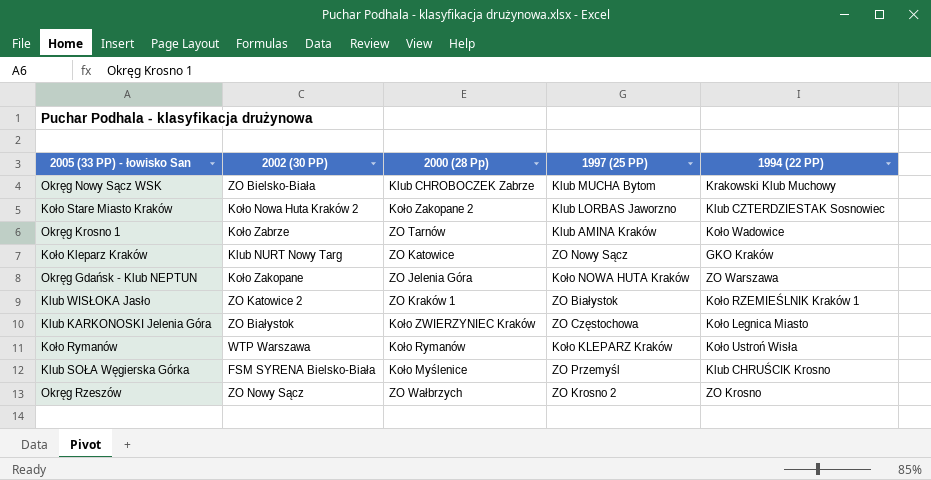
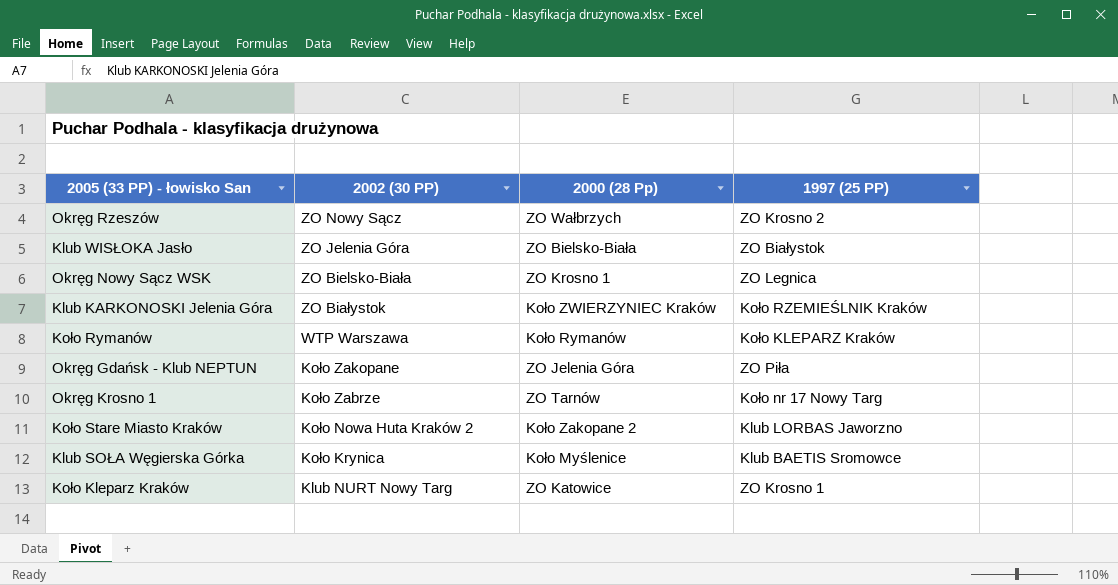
row order: none -> 2002 (30 PP) descending
column 1994 (22 PP) | position: 5 -> none
Klub WISŁOKA Jasło | 2002 (30 PP): ZO Katowice 2 -> ZO Jelenia Góra
Klub WISŁOKA Jasło | 2000 (28 Pp): ZO Kraków 1 -> ZO Bielsko-Biała
Okręg Nowy Sącz WSK | 2000 (28 Pp): Klub CHROBOCZEK Zabrze -> ZO Krosno 1
Okręg Nowy Sącz WSK | 1997 (25 PP): Klub MUCHA Bytom -> ZO Legnica
Klub KARKONOSKI Jelenia Góra | 1997 (25 PP): ZO Częstochowa -> Koło RZEMIEŚLNIK Kraków
Okręg Gdańsk - Klub NEPTUN | 1997 (25 PP): Koło NOWA HUTA Kraków -> ZO Piła
Okręg Krosno 1 | 1997 (25 PP): Klub AMINA Kraków -> Koło nr 17 Nowy Targ
Klub SOŁA Węgierska Górka | 2002 (30 PP): FSM SYRENA Bielsko-Biała -> Koło Krynica
Klub SOŁA Węgierska Górka | 1997 (25 PP): ZO Przemyśl -> Klub BAETIS Sromowce
Koło Kleparz Kraków | 1997 (25 PP): ZO Nowy Sącz -> ZO Krosno 1

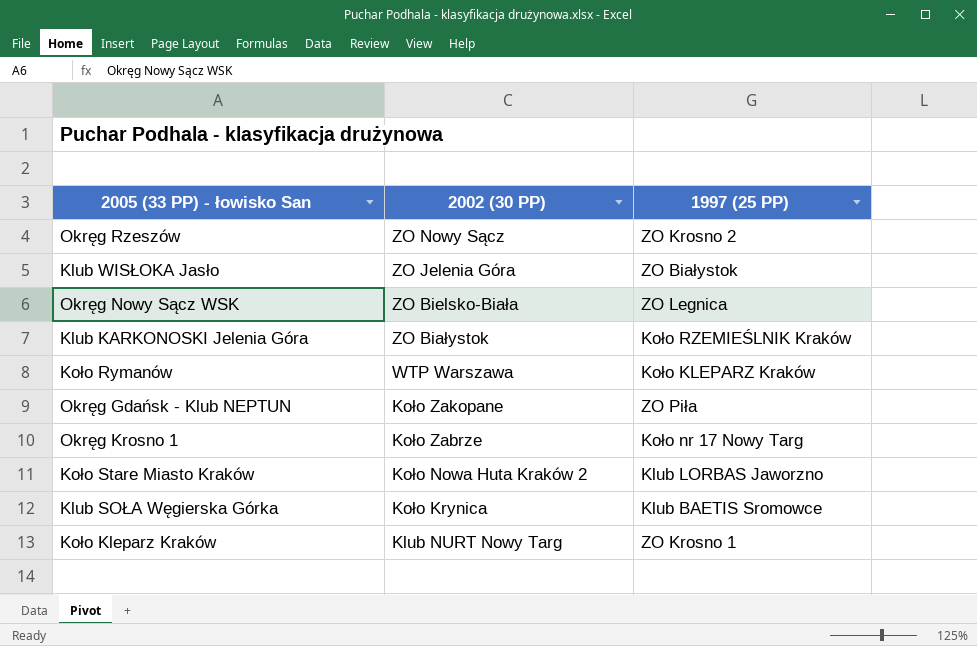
column 2000 (28 Pp) | position: 3 -> none

